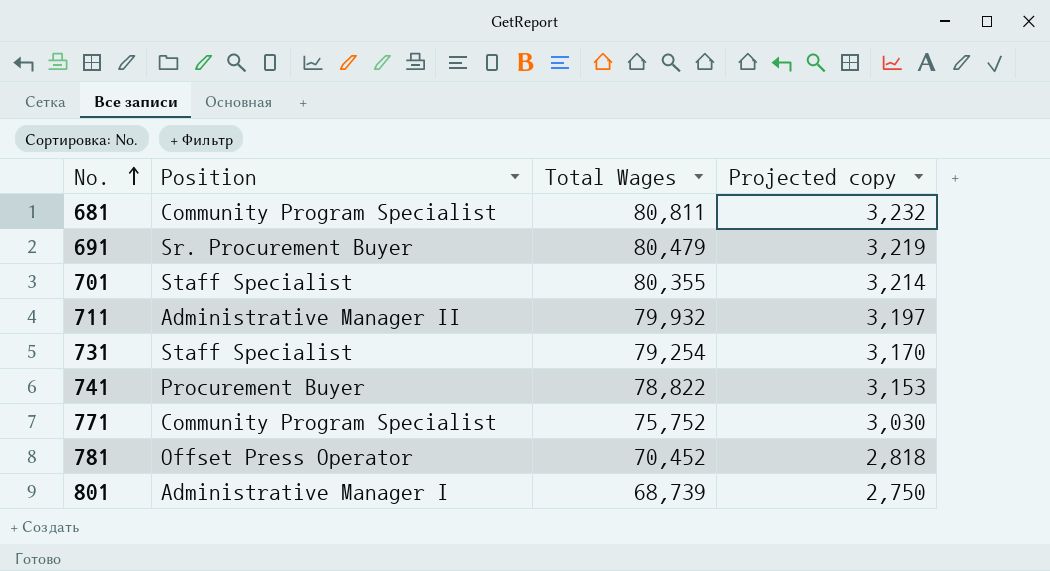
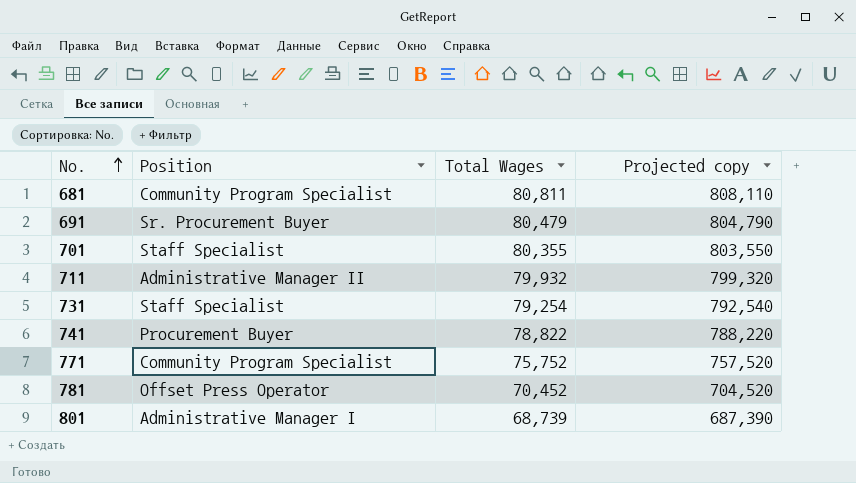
column Projected copy | formula: [Total Wages] * 0.04 -> [Total Wages] * 10

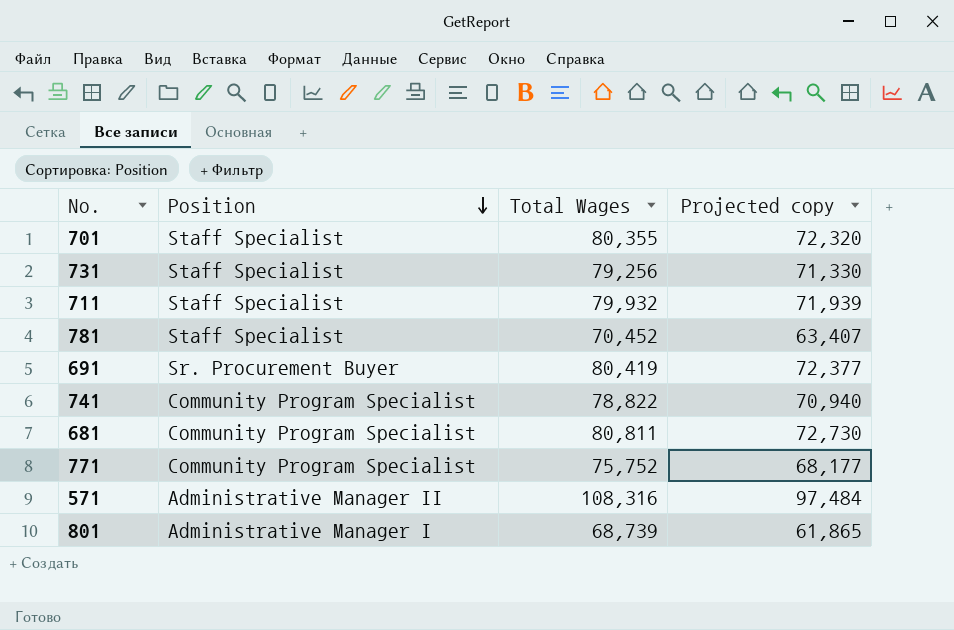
row order: No. ascending -> Position descending
column Projected copy | formula: [Total Wages] * 10 -> [Total Wages] * 0.9
731 | Total Wages: 79,254 -> 79,256
711 | Position: Administrative Manager II -> Staff Specialist
781 | Position: Offset Press Operator -> Staff Specialist
691 | Total Wages: 80,479 -> 80,419
741 | Position: Procurement Buyer -> Community Program Specialist
row 571: none -> Administrative Manager II | 108,316 | 97,484

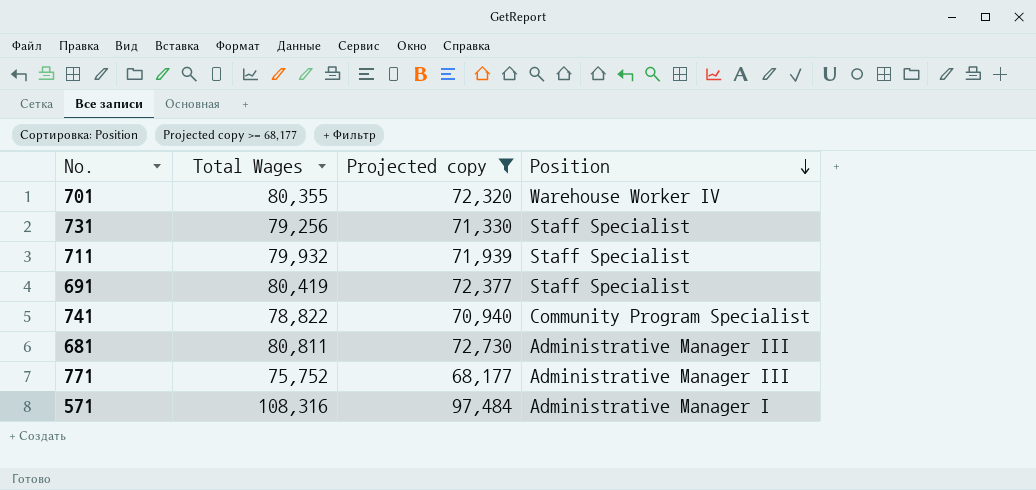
filter: none -> Projected copy >= 68,177
column Position | position: 2 -> 4
701 | Position: Staff Specialist -> Warehouse Worker IV
691 | Position: Sr. Procurement Buyer -> Staff Specialist
681 | Position: Community Program Specialist -> Administrative Manager III
771 | Position: Community Program Specialist -> Administrative Manager III
571 | Position: Administrative Manager II -> Administrative Manager I

